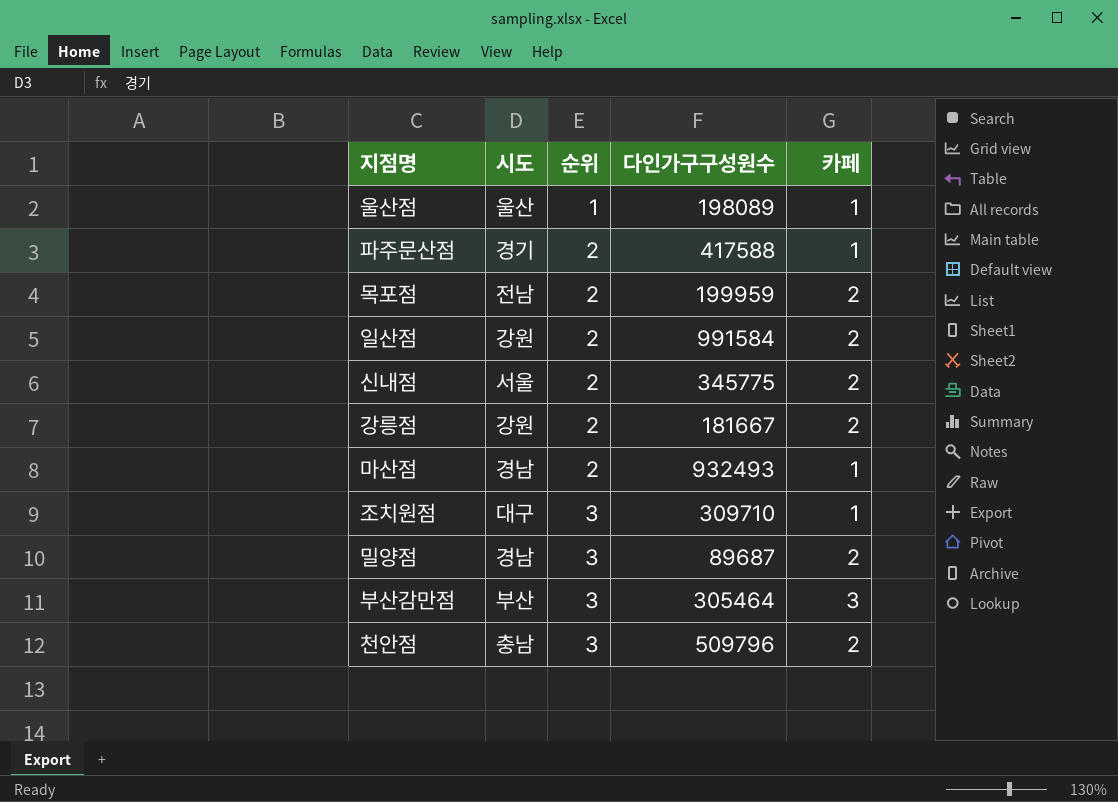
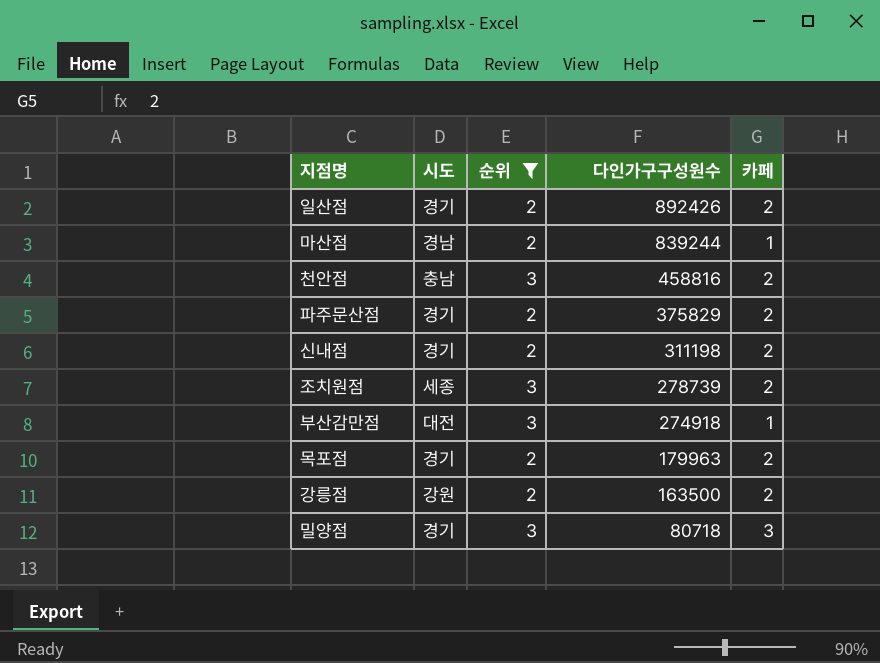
filter: none -> 순위 != 1
row order: 순위 ascending -> 다인가구구성원수 descending
일산점 | 시도: 강원 -> 경기
일산점 | 다인가구구성원수: 991584 -> 892426
마산점 | 다인가구구성원수: 932493 -> 839244
천안점 | 다인가구구성원수: 509796 -> 458816
파주문산점 | 다인가구구성원수: 417588 -> 375829
파주문산점 | 카페: 1 -> 2
신내점 | 시도: 서울 -> 경기
신내점 | 다인가구구성원수: 345775 -> 311198
조치원점 | 시도: 대구 -> 세종
조치원점 | 다인가구구성원수: 309710 -> 278739
조치원점 | 카페: 1 -> 2
부산감만점 | 시도: 부산 -> 대전
부산감만점 | 다인가구구성원수: 305464 -> 274918
부산감만점 | 카페: 3 -> 1
목포점 | 시도: 전남 -> 경기
목포점 | 다인가구구성원수: 199959 -> 179963
강릉점 | 다인가구구성원수: 181667 -> 163500
밀양점 | 시도: 경남 -> 경기
밀양점 | 다인가구구성원수: 89687 -> 80718
밀양점 | 카페: 2 -> 3

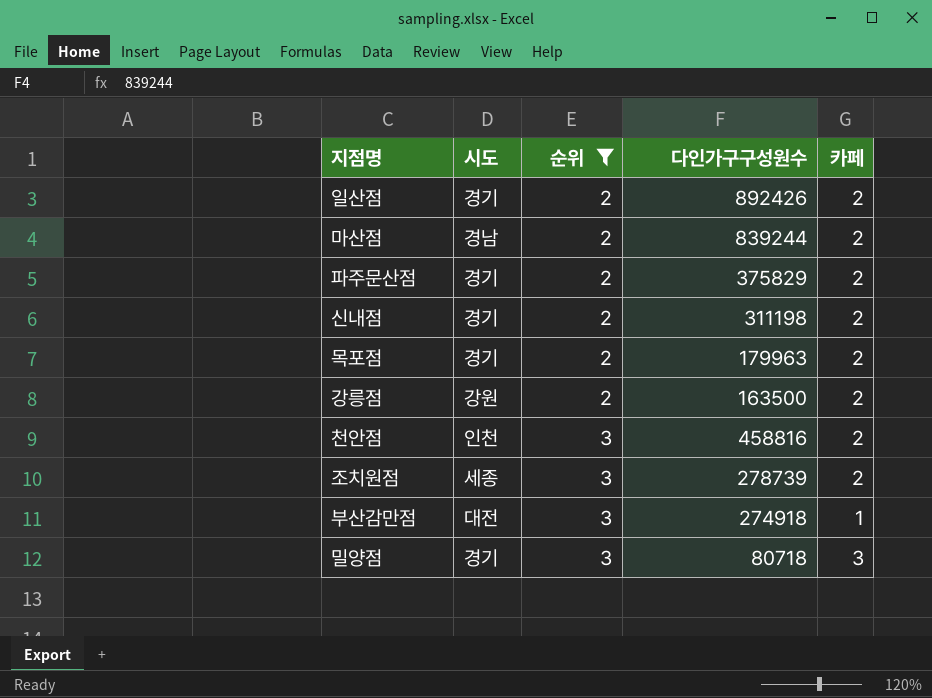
row order: 다인가구구성원수 descending -> 순위 ascending
마산점 | 카페: 1 -> 2
천안점 | 시도: 충남 -> 인천

